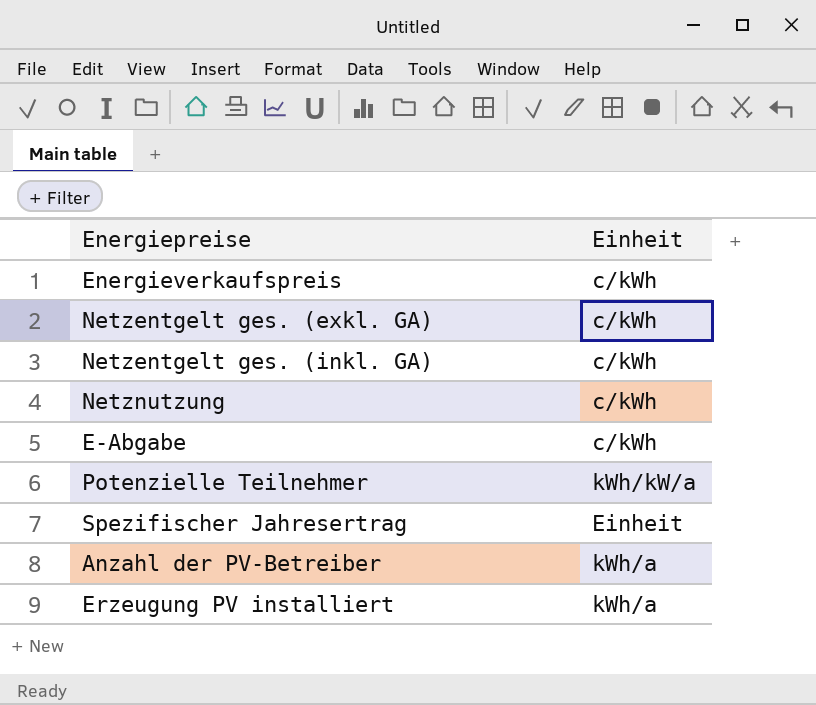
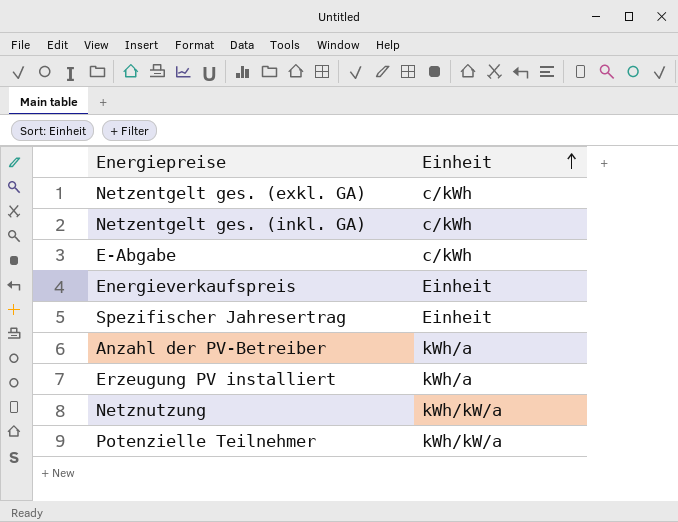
row order: none -> Einheit ascending
Energieverkaufspreis | Einheit: c/kWh -> Einheit
Netznutzung | Einheit: c/kWh -> kWh/kW/a

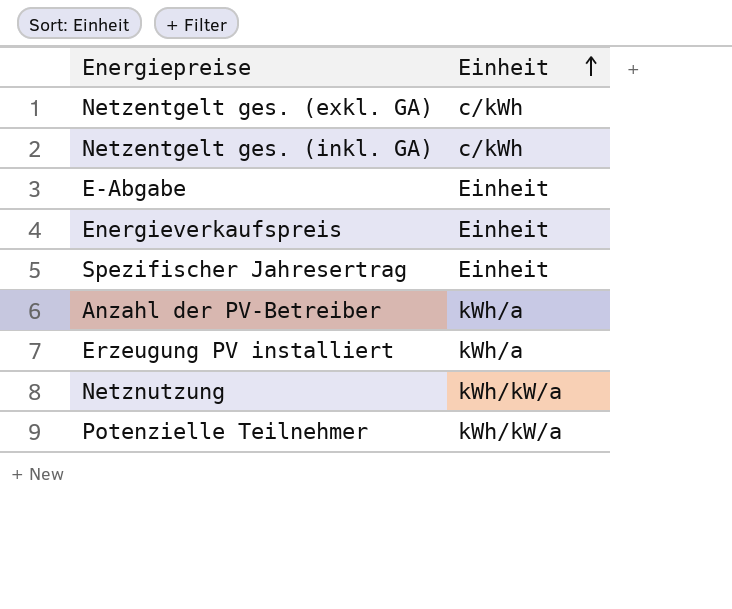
E-Abgabe | Einheit: c/kWh -> Einheit

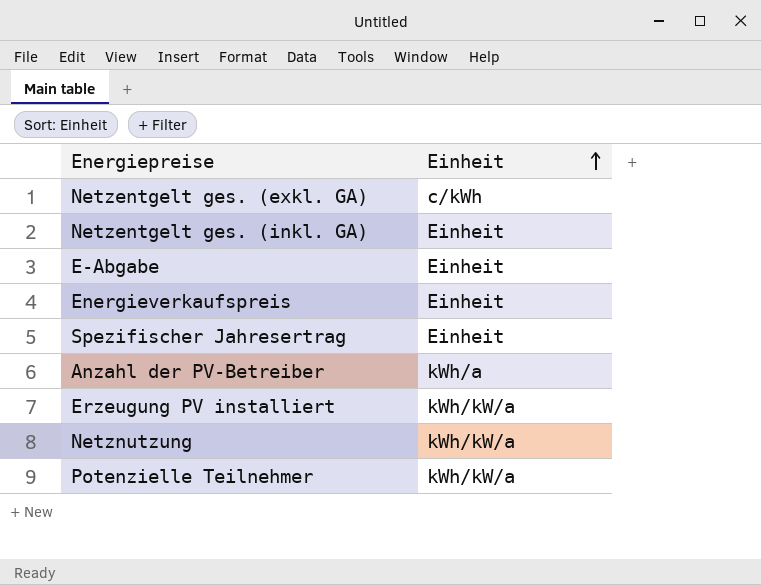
Netzentgelt ges. (inkl. GA) | Einheit: c/kWh -> Einheit
Erzeugung PV installiert | Einheit: kWh/a -> kWh/kW/a

